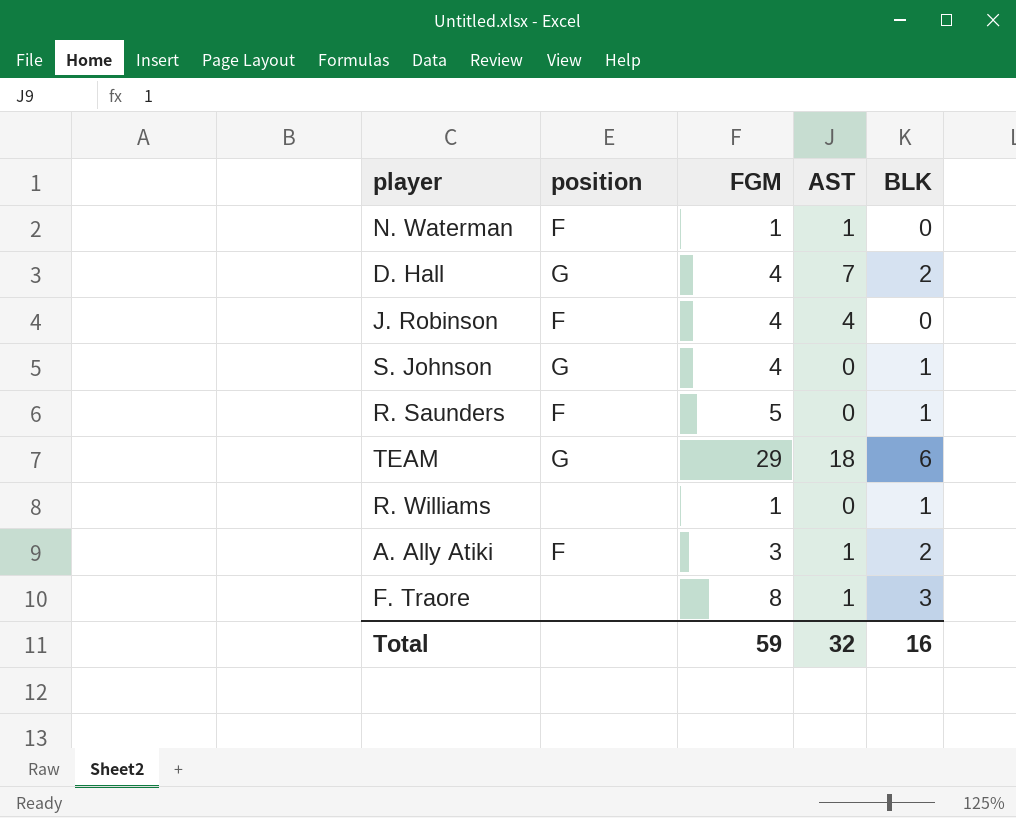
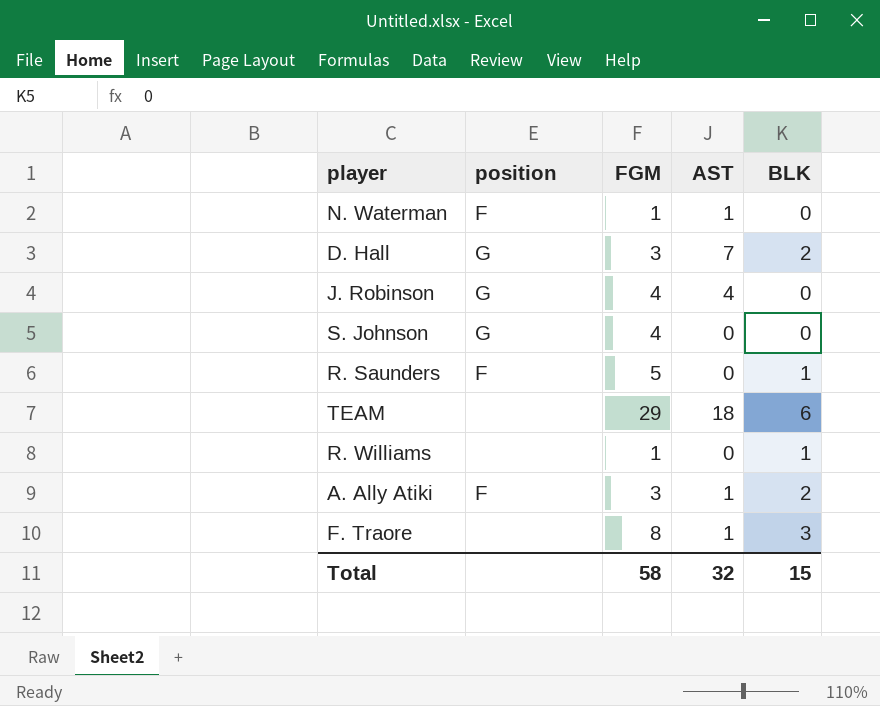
D. Hall | FGM: 4 -> 3
J. Robinson | position: F -> G
S. Johnson | BLK: 1 -> 0
TEAM | position: G -> none
Total | FGM: 59 -> 58
Total | BLK: 16 -> 15

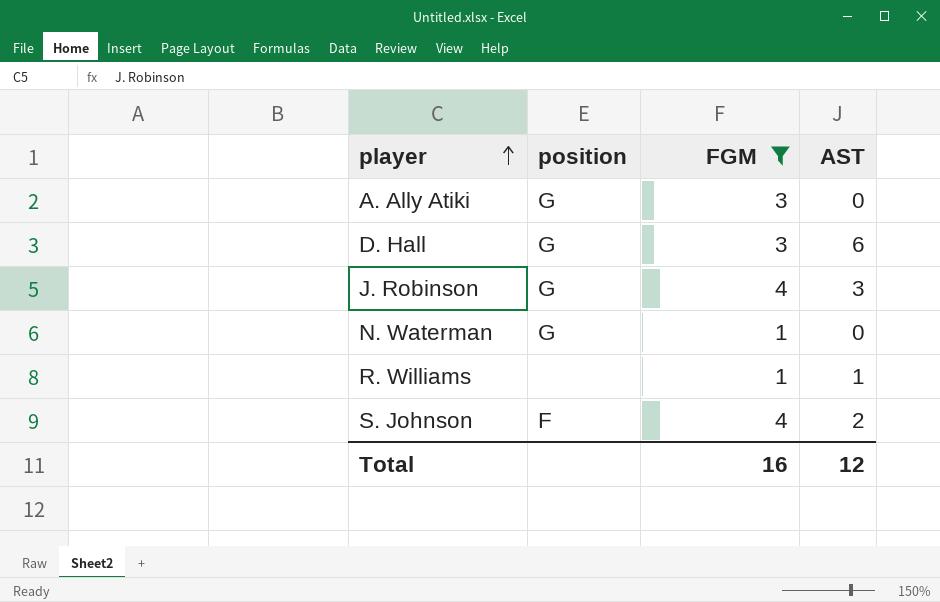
filter: none -> FGM <= 4
row order: none -> player ascending
column BLK | position: 5 -> none
A. Ally Atiki | position: F -> G
A. Ally Atiki | AST: 1 -> 0
D. Hall | AST: 7 -> 6
J. Robinson | AST: 4 -> 3
N. Waterman | position: F -> G
N. Waterman | AST: 1 -> 0
R. Williams | AST: 0 -> 1
S. Johnson | position: G -> F
S. Johnson | AST: 0 -> 2
Total | FGM: 58 -> 16
Total | AST: 32 -> 12

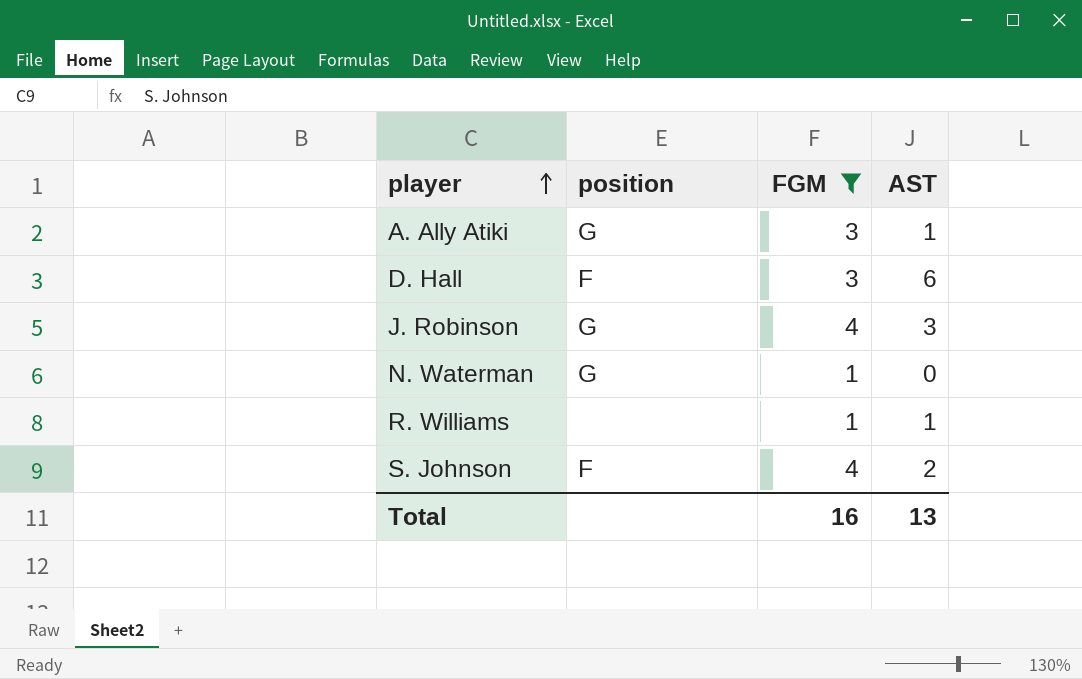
A. Ally Atiki | AST: 0 -> 1
D. Hall | position: G -> F
Total | AST: 12 -> 13

